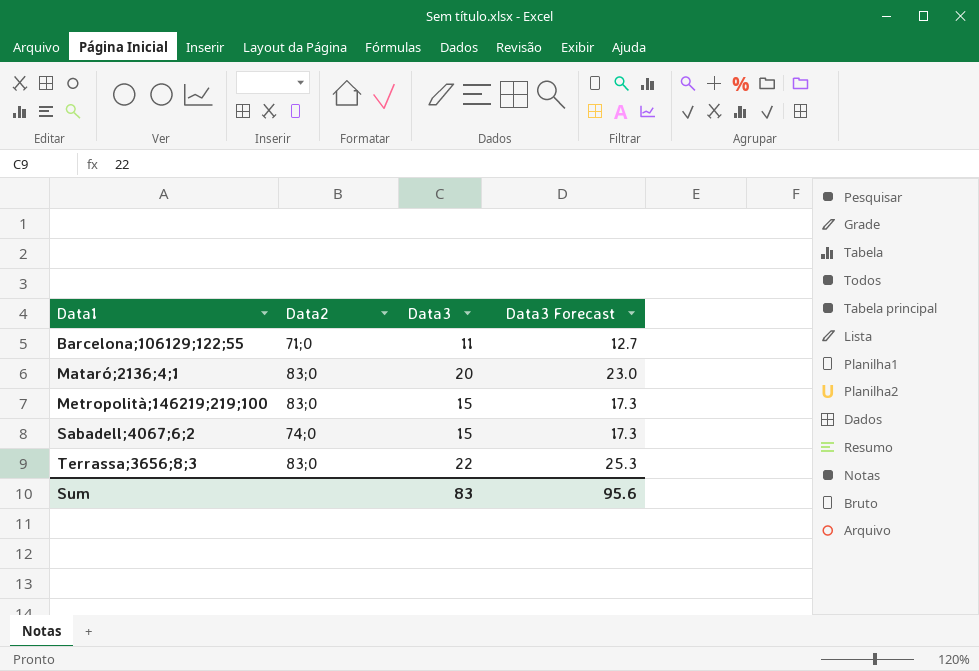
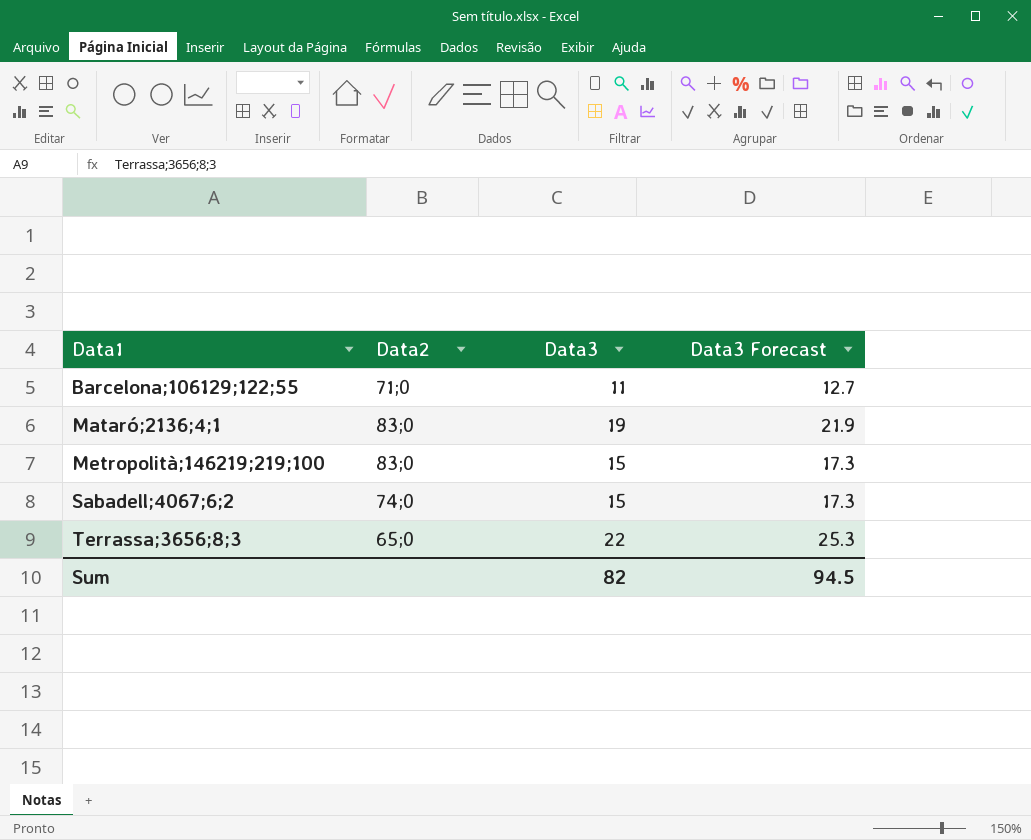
Mataró;2136;4;1 | Data3: 20 -> 19
Mataró;2136;4;1 | Data3 Forecast: 23.0 -> 21.9
Terrassa;3656;8;3 | Data2: 83;0 -> 65;0
Sum | Data3: 83 -> 82
Sum | Data3 Forecast: 95.6 -> 94.5

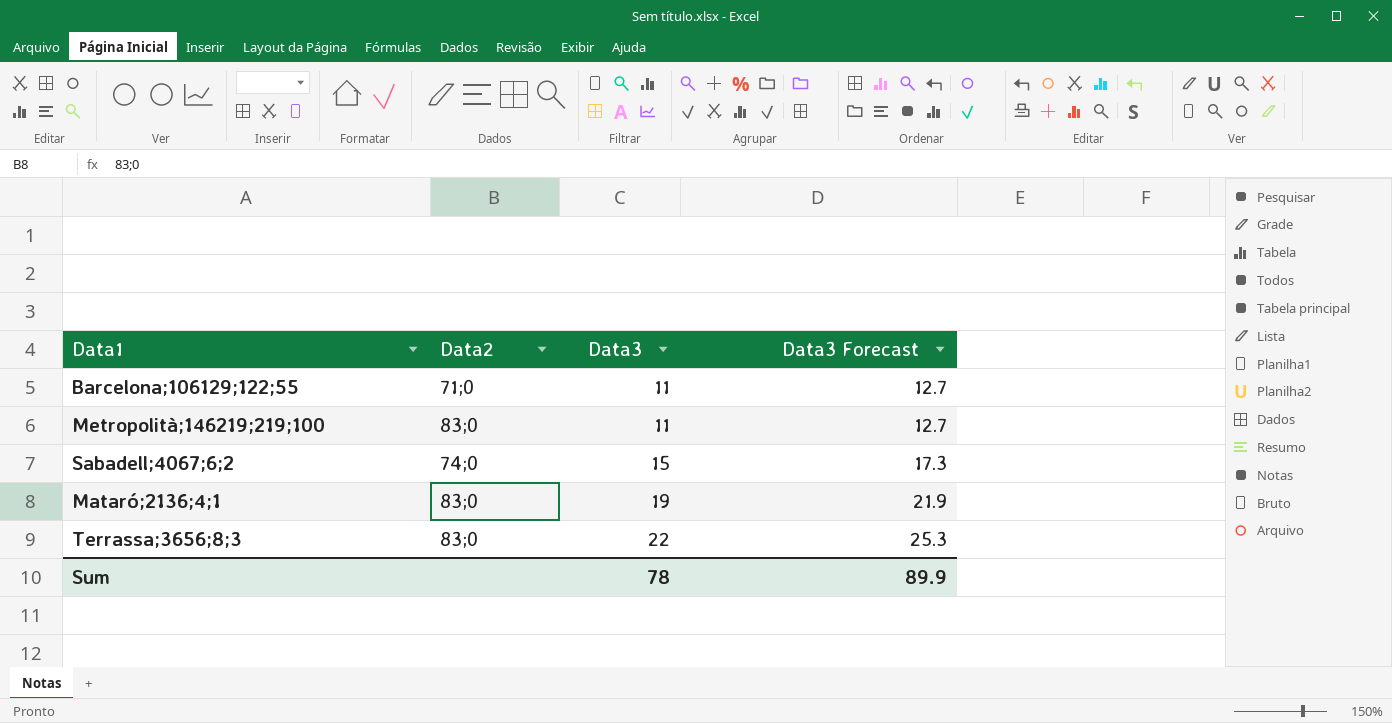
row order: Data1 ascending -> Data3 ascending
Metropolità;146219;219;100 | Data3: 15 -> 11
Metropolità;146219;219;100 | Data3 Forecast: 17.3 -> 12.7
Terrassa;3656;8;3 | Data2: 65;0 -> 83;0
Sum | Data3: 82 -> 78
Sum | Data3 Forecast: 94.5 -> 89.9

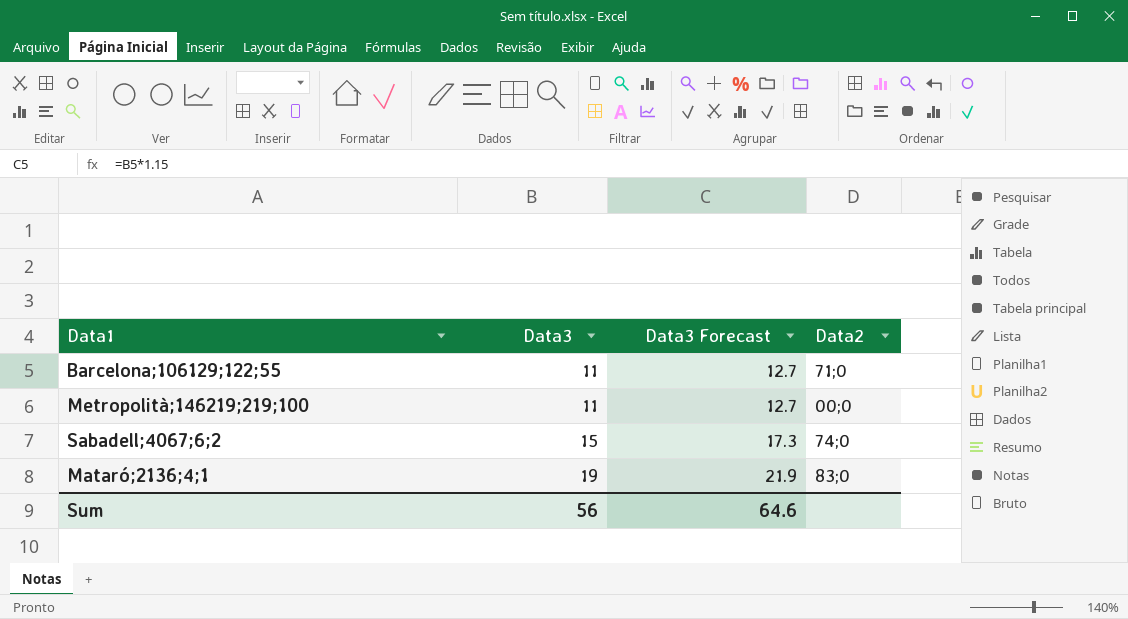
column Data2 | position: 2 -> 4
row Terrassa;3656;8;3: 83;0 | 22 | 25.3 -> none
Metropolità;146219;219;100 | Data2: 83;0 -> 00;0
Sum | Data3: 78 -> 56
Sum | Data3 Forecast: 89.9 -> 64.6

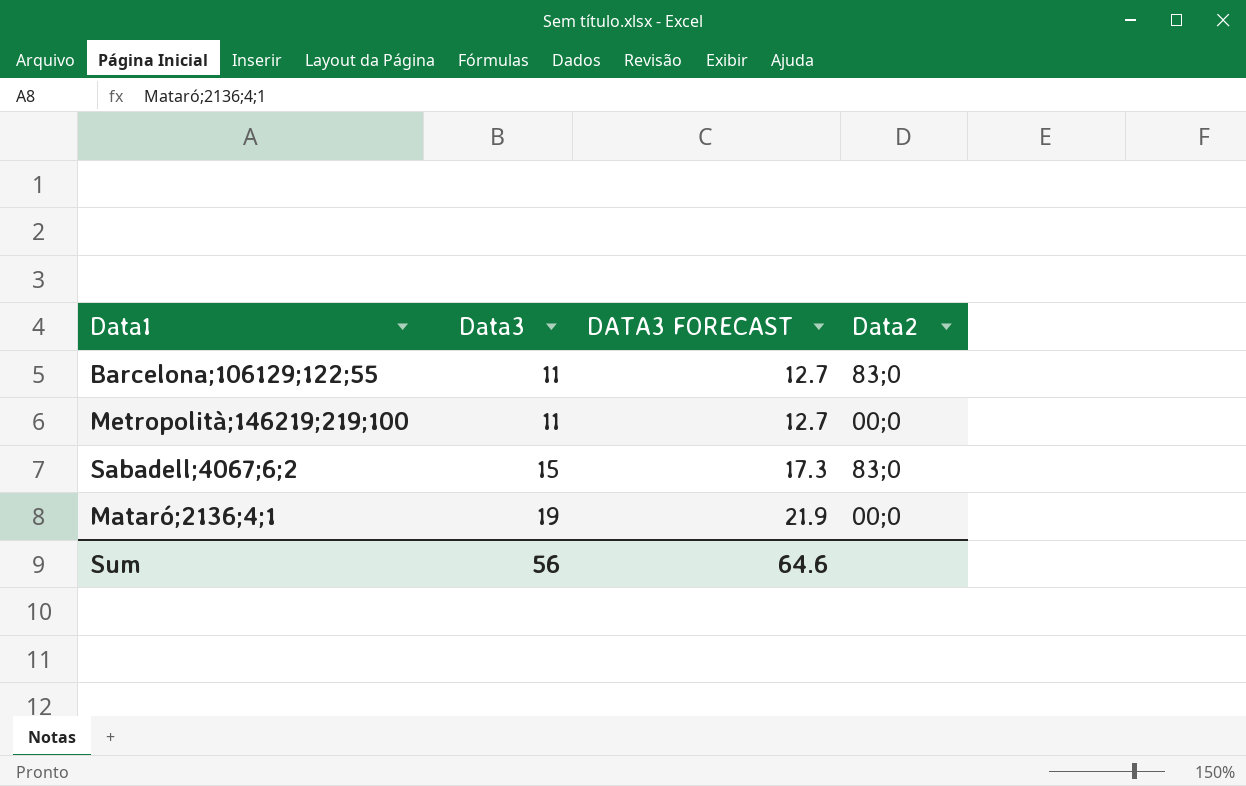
column name: Data3 Forecast -> DATA3 FORECAST
Barcelona;106129;122;55 | Data2: 71;0 -> 83;0
Sabadell;4067;6;2 | Data2: 74;0 -> 83;0
Mataró;2136;4;1 | Data2: 83;0 -> 00;0

